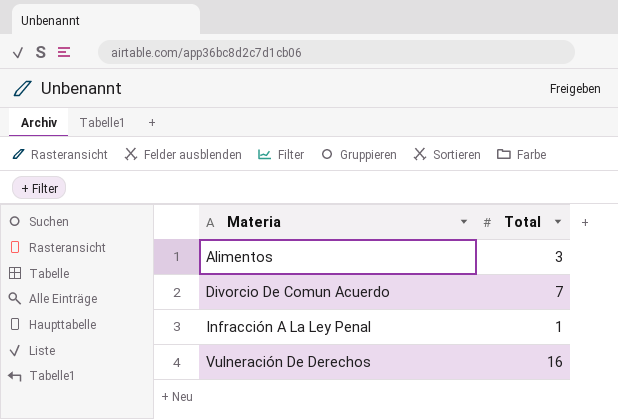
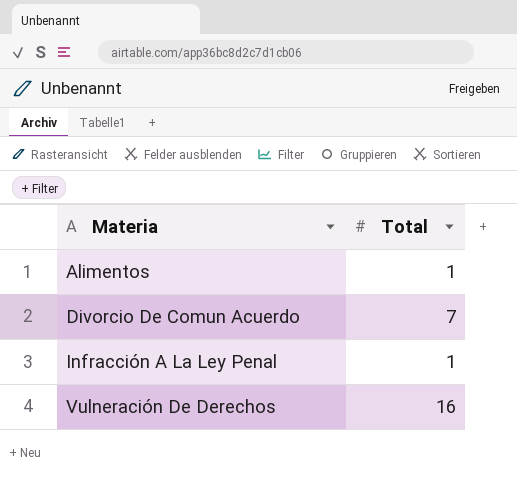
Alimentos | Total: 3 -> 1

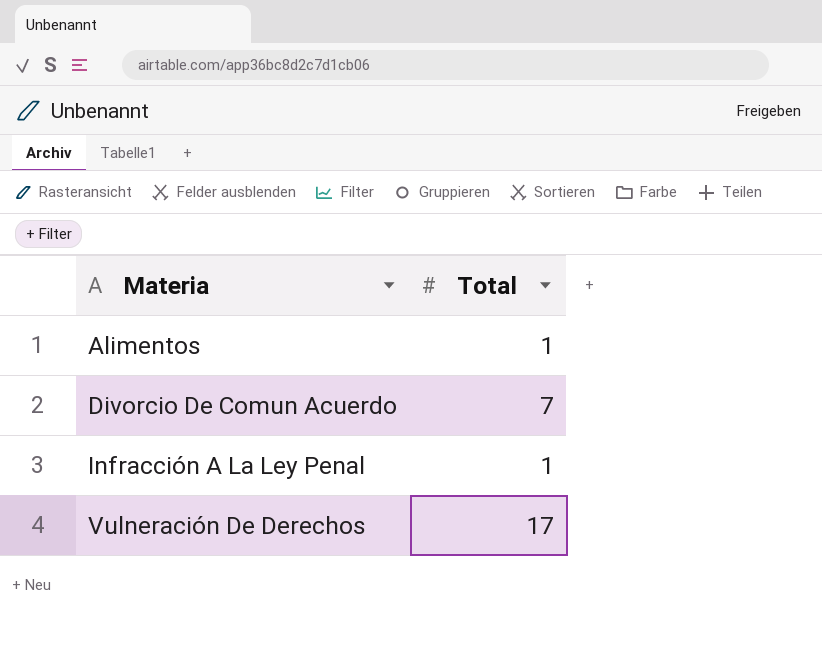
Vulneración De Derechos | Total: 16 -> 17

